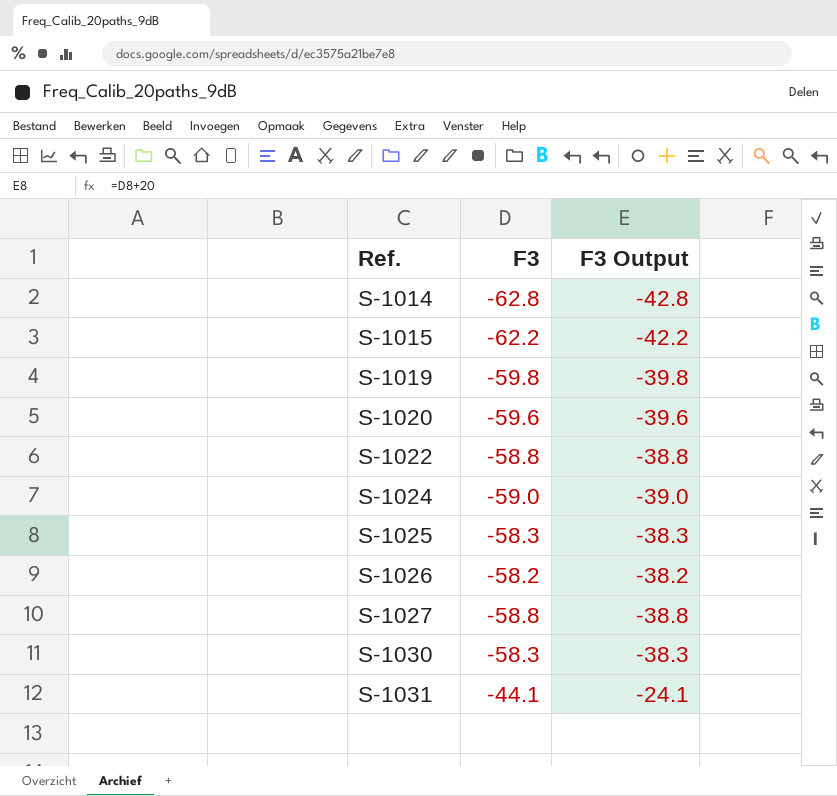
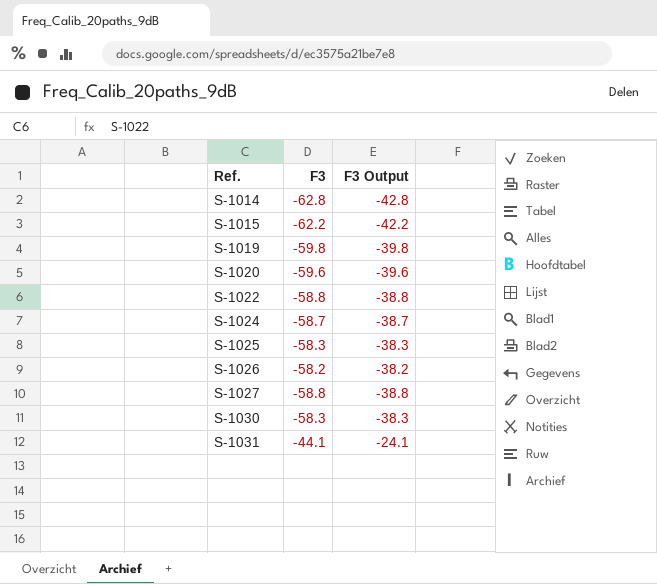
S-1024 | F3: -59.0 -> -58.7
S-1024 | F3 Output: -39.0 -> -38.7

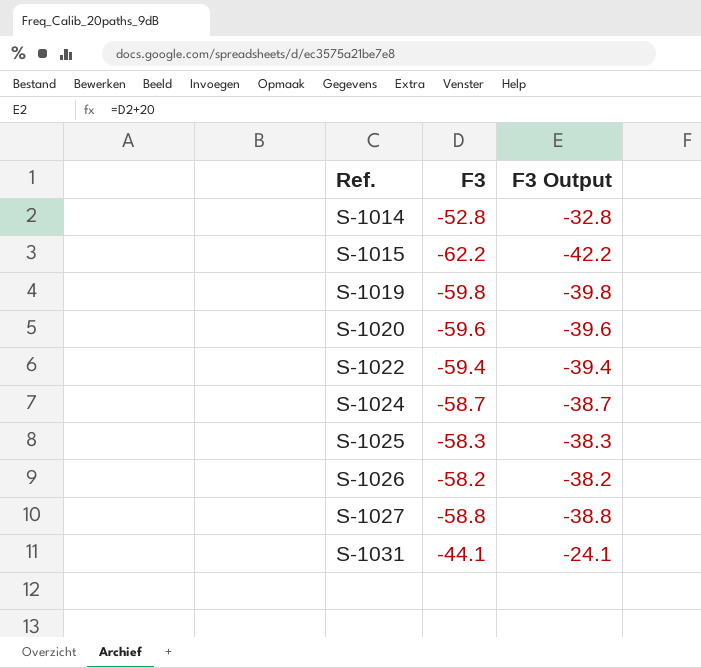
row S-1030: -58.3 | -38.3 -> none
S-1014 | F3: -62.8 -> -52.8
S-1014 | F3 Output: -42.8 -> -32.8
S-1022 | F3: -58.8 -> -59.4
S-1022 | F3 Output: -38.8 -> -39.4

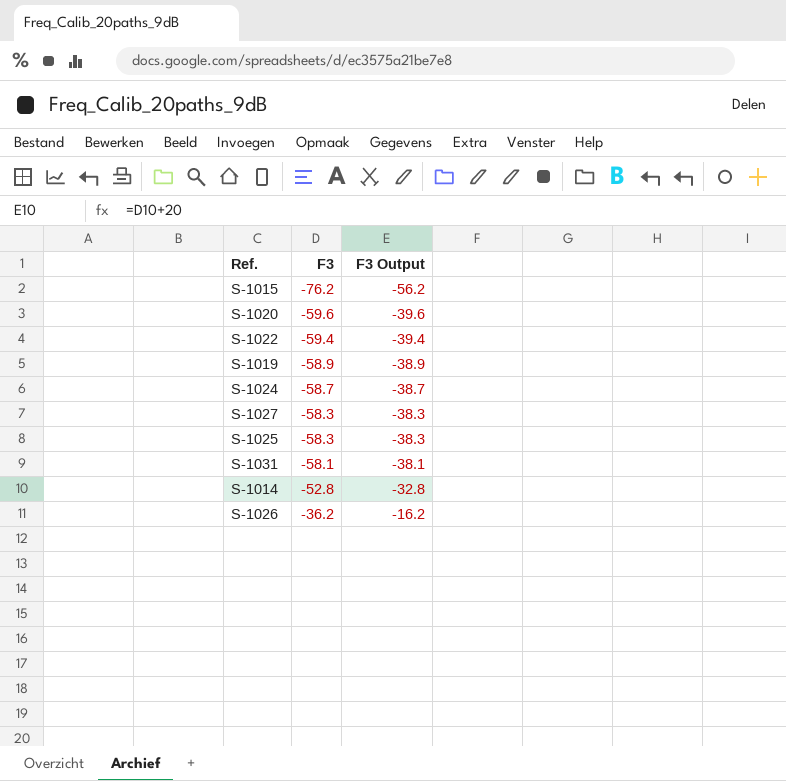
row order: Ref. ascending -> F3 ascending
S-1015 | F3: -62.2 -> -76.2
S-1015 | F3 Output: -42.2 -> -56.2
S-1019 | F3: -59.8 -> -58.9
S-1019 | F3 Output: -39.8 -> -38.9
S-1027 | F3: -58.8 -> -58.3
S-1027 | F3 Output: -38.8 -> -38.3
S-1031 | F3: -44.1 -> -58.1
S-1031 | F3 Output: -24.1 -> -38.1
S-1026 | F3: -58.2 -> -36.2
S-1026 | F3 Output: -38.2 -> -16.2

